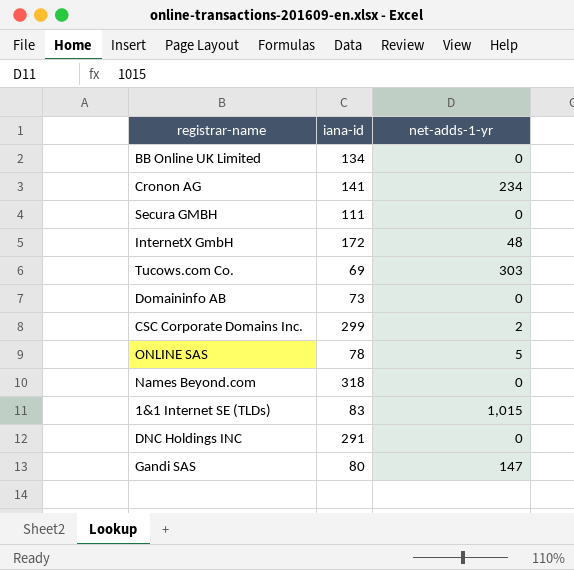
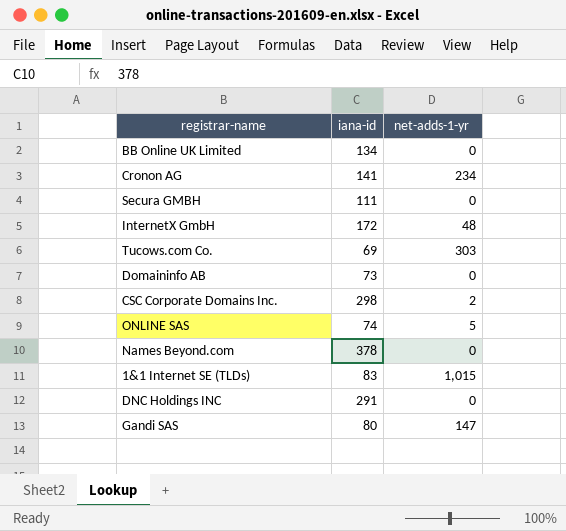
CSC Corporate Domains Inc. | iana-id: 299 -> 298
ONLINE SAS | iana-id: 78 -> 74
Names Beyond.com | iana-id: 318 -> 378

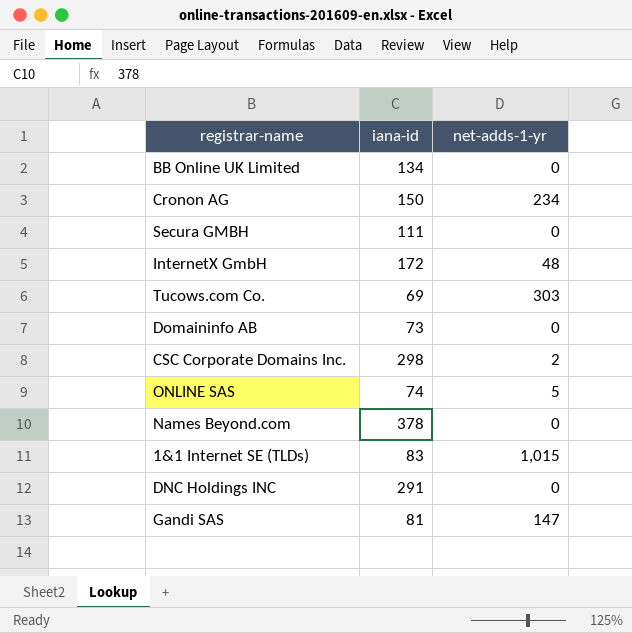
Cronon AG | iana-id: 141 -> 150
Gandi SAS | iana-id: 80 -> 81

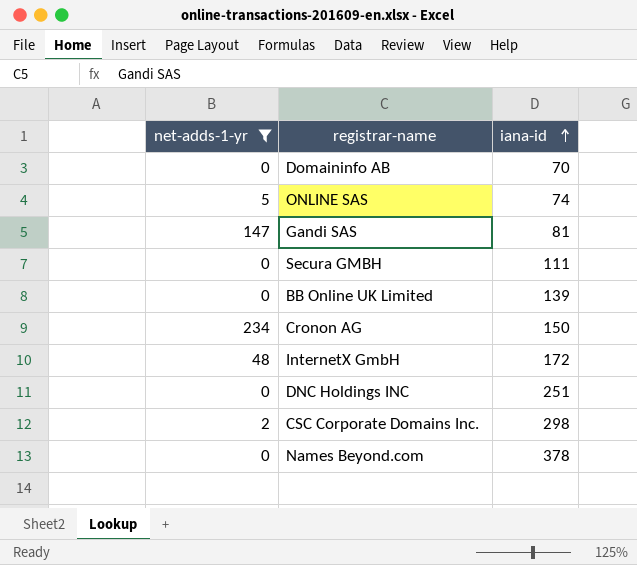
filter: none -> net-adds-1-yr <= 234
row order: none -> iana-id ascending
column net-adds-1-yr | position: 3 -> 1
Domaininfo AB | iana-id: 73 -> 70
BB Online UK Limited | iana-id: 134 -> 139
DNC Holdings INC | iana-id: 291 -> 251

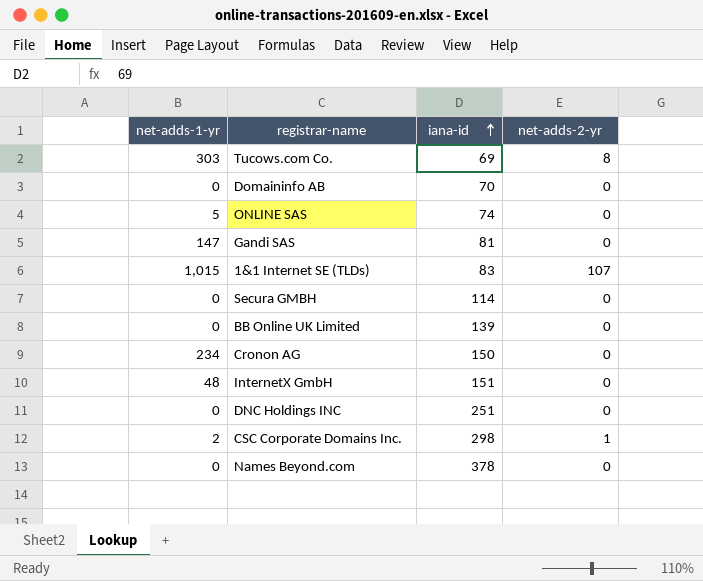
filter: net-adds-1-yr <= 234 -> none
column net-adds-2-yr | position: none -> 4
Secura GMBH | iana-id: 111 -> 114
InternetX GmbH | iana-id: 172 -> 151

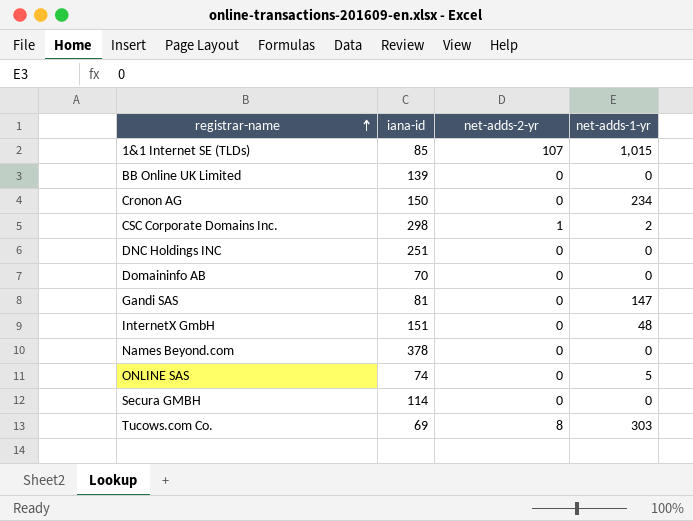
row order: iana-id ascending -> registrar-name ascending
column net-adds-1-yr | position: 1 -> 4
1&1 Internet SE (TLDs) | iana-id: 83 -> 85

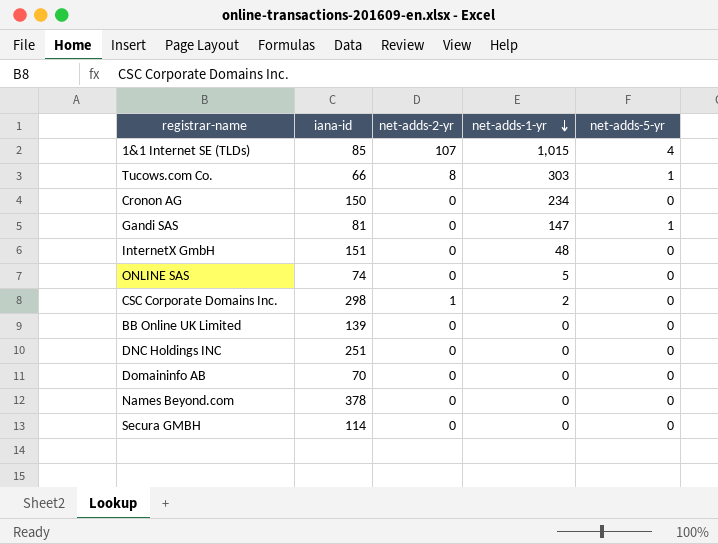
row order: registrar-name ascending -> net-adds-1-yr descending
column net-adds-5-yr | position: none -> 5
Tucows.com Co. | iana-id: 69 -> 66

